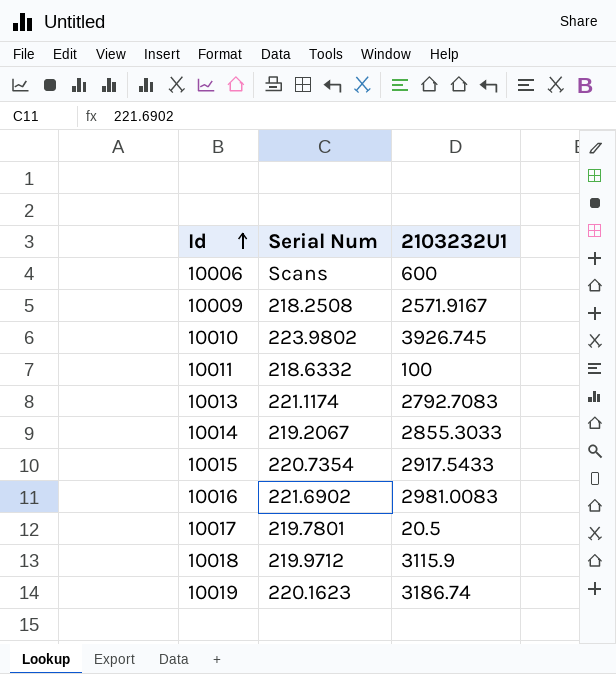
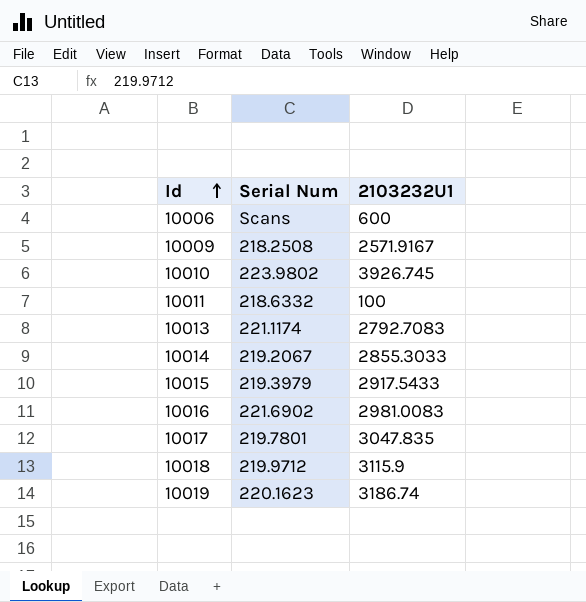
10015 | Serial Num: 220.7354 -> 219.3979
10017 | 2103232U1: 20.5 -> 3047.835

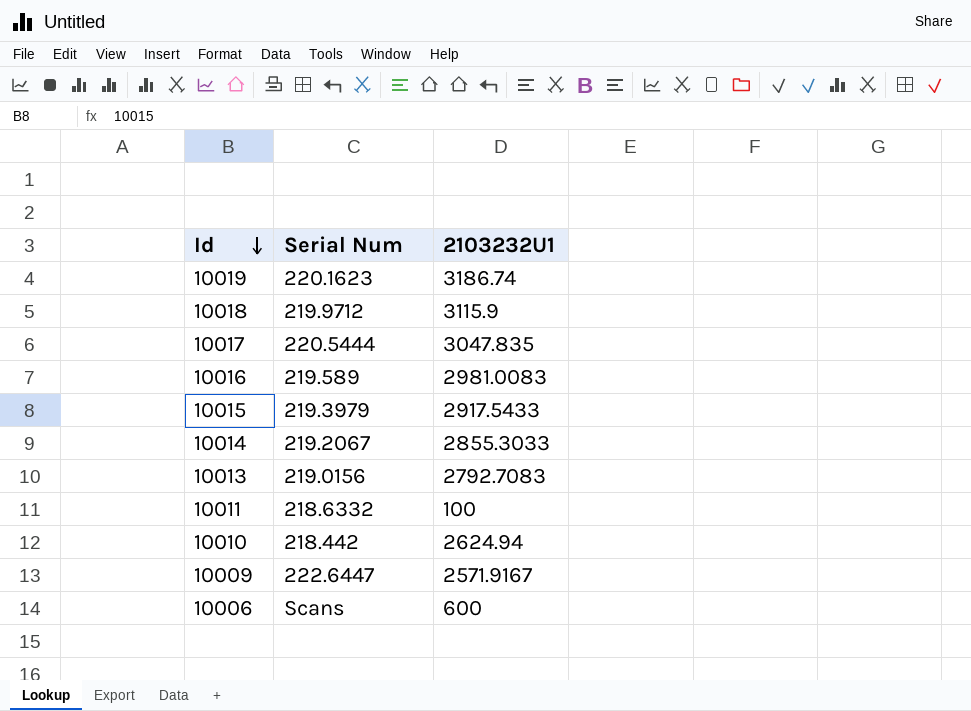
row order: Id ascending -> Id descending
10017 | Serial Num: 219.7801 -> 220.5444
10016 | Serial Num: 221.6902 -> 219.589
10013 | Serial Num: 221.1174 -> 219.0156
10010 | Serial Num: 223.9802 -> 218.442
10010 | 2103232U1: 3926.745 -> 2624.94
10009 | Serial Num: 218.2508 -> 222.6447

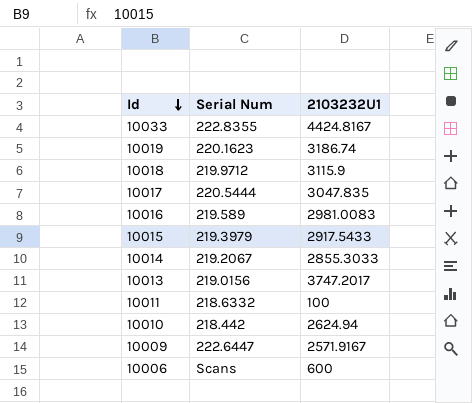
row 10033: none -> 222.8355 | 4424.8167
10013 | 2103232U1: 2792.7083 -> 3747.2017

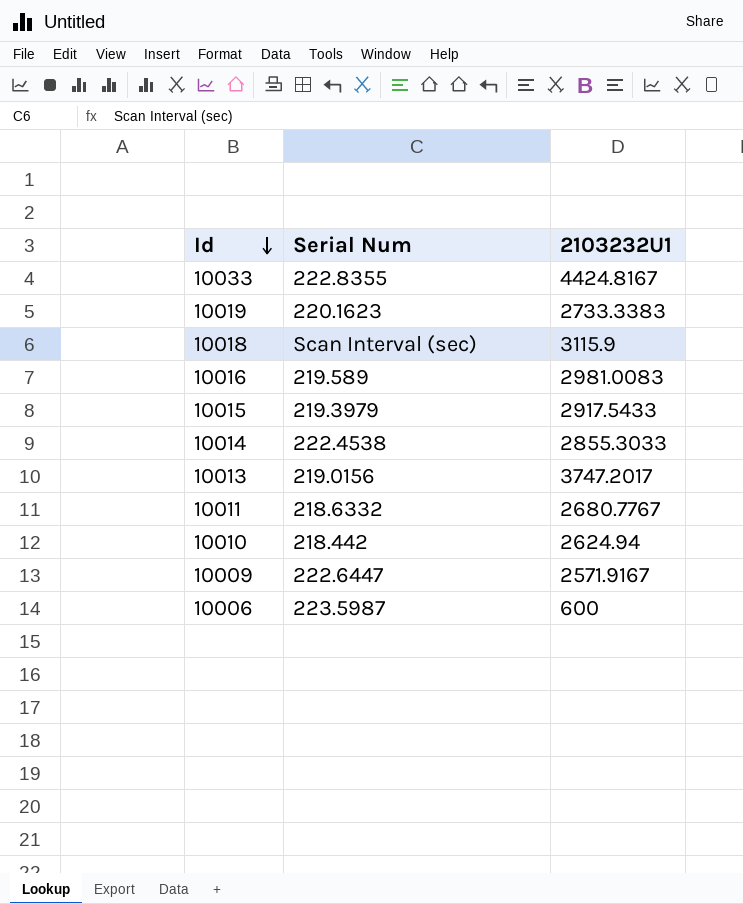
row 10017: 220.5444 | 3047.835 -> none
10019 | 2103232U1: 3186.74 -> 2733.3383
10018 | Serial Num: 219.9712 -> Scan Interval (sec)
10014 | Serial Num: 219.2067 -> 222.4538
10011 | 2103232U1: 100 -> 2680.7767
10006 | Serial Num: Scans -> 223.5987

